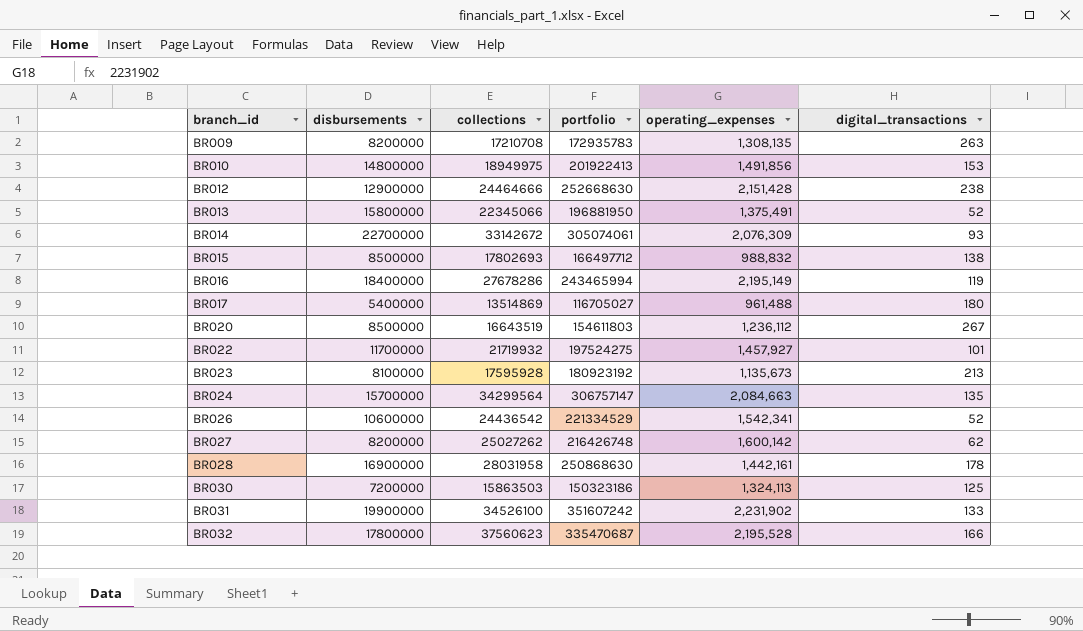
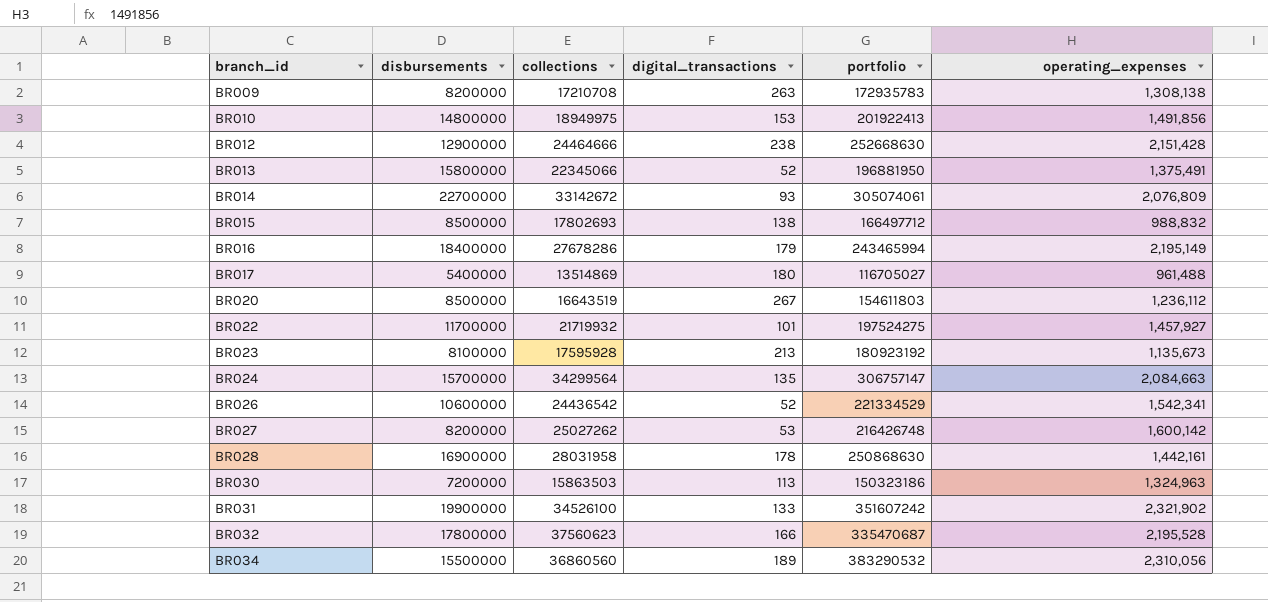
column digital_transactions | position: 6 -> 4
BR009 | operating_expenses: 1,308,135 -> 1,308,138
BR014 | operating_expenses: 2,076,309 -> 2,076,809
BR016 | digital_transactions: 119 -> 179
BR027 | digital_transactions: 62 -> 53
BR030 | digital_transactions: 125 -> 113
BR030 | operating_expenses: 1,324,113 -> 1,324,963
BR031 | operating_expenses: 2,231,902 -> 2,321,902
row BR034: none -> 15500000 | 36860560 | 189 | 383290532 | 2,310,056

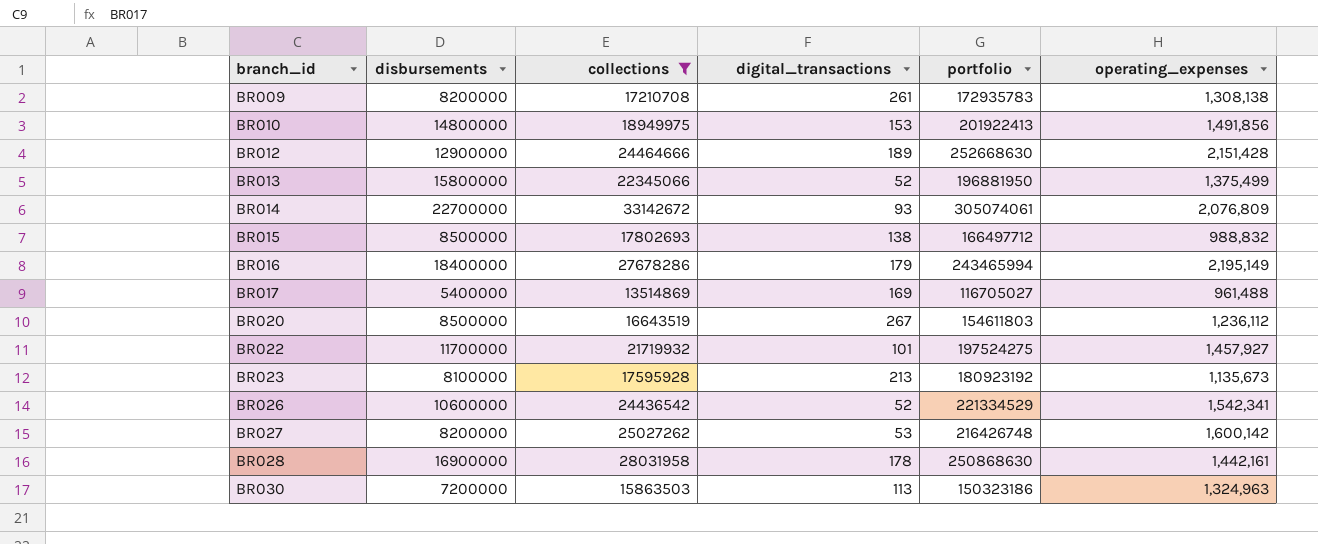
filter: none -> collections <= 33142672
BR009 | digital_transactions: 263 -> 261
BR012 | digital_transactions: 238 -> 189
BR013 | operating_expenses: 1,375,491 -> 1,375,499
BR017 | digital_transactions: 180 -> 169

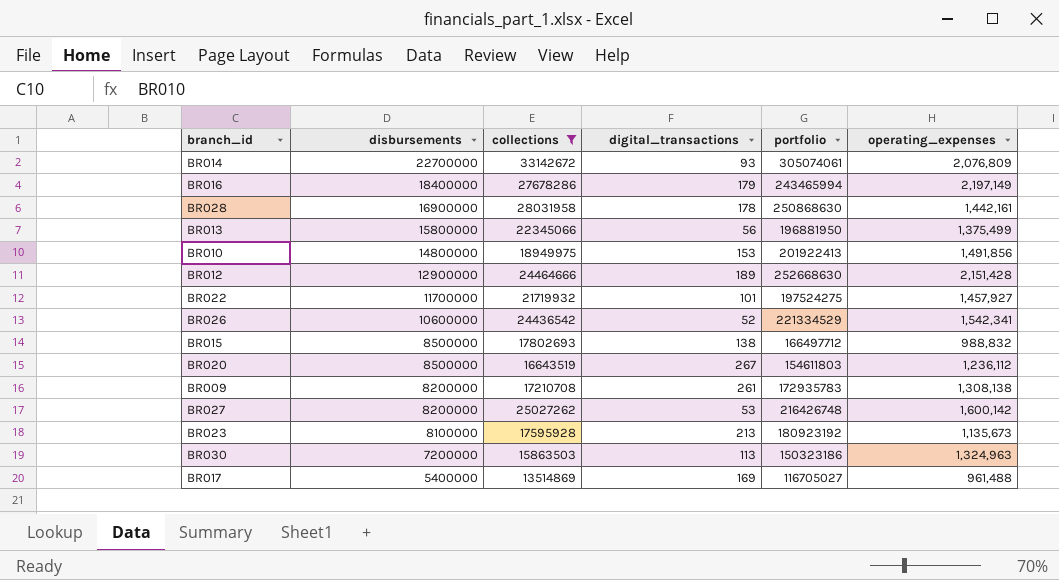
row order: branch_id ascending -> disbursements descending
BR016 | operating_expenses: 2,195,149 -> 2,197,149
BR013 | digital_transactions: 52 -> 56

